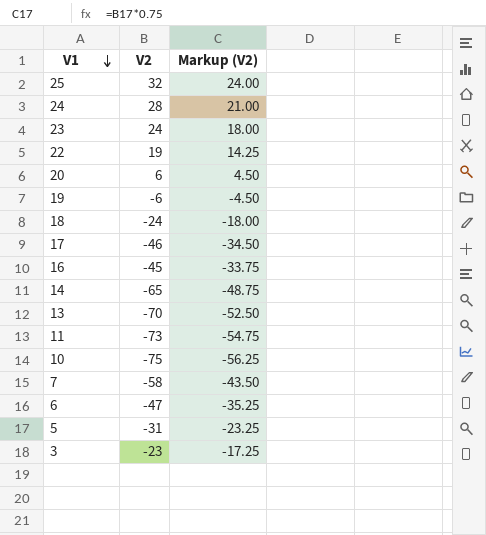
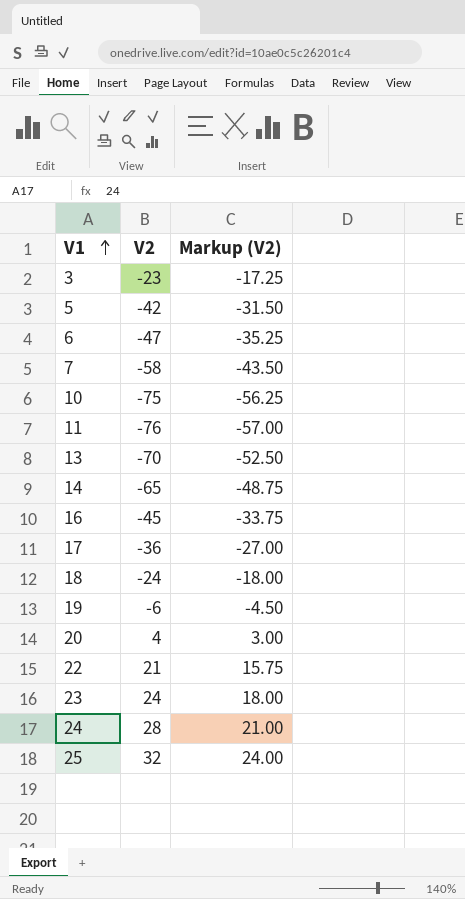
row order: V1 descending -> V1 ascending
5 | V2: -31 -> -42
5 | Markup (V2): -23.25 -> -31.50
11 | V2: -73 -> -76
11 | Markup (V2): -54.75 -> -57.00
17 | V2: -46 -> -36
17 | Markup (V2): -34.50 -> -27.00
20 | V2: 6 -> 4
20 | Markup (V2): 4.50 -> 3.00
22 | V2: 19 -> 21
22 | Markup (V2): 14.25 -> 15.75

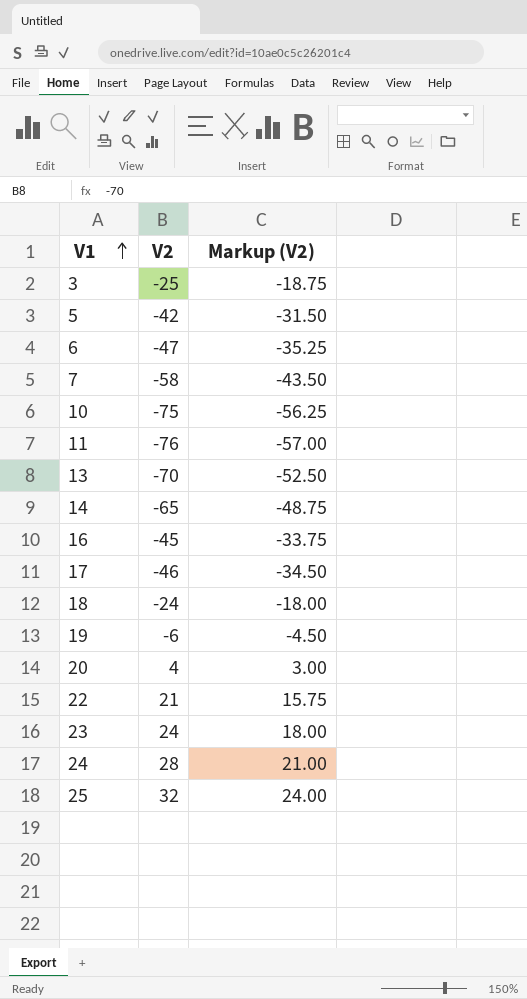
3 | V2: -23 -> -25
3 | Markup (V2): -17.25 -> -18.75
17 | V2: -36 -> -46
17 | Markup (V2): -27.00 -> -34.50

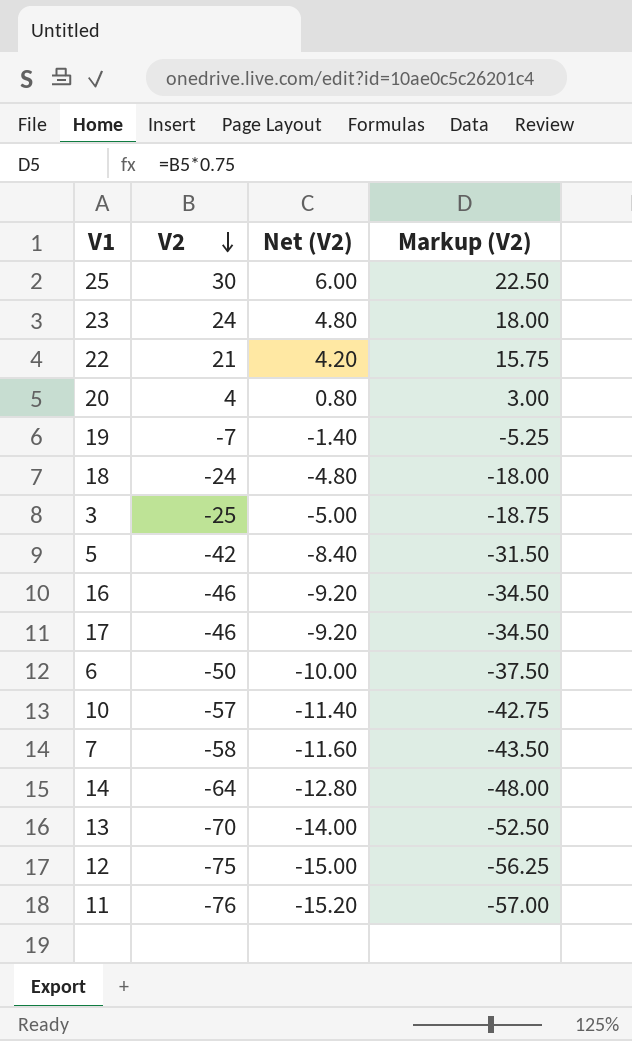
row order: V1 ascending -> V2 descending
column Net (V2) | formula: none -> [V2] * 0.2
row 24: 28 | 21.00 -> none
25 | V2: 32 -> 30
25 | Markup (V2): 24.00 -> 22.50
19 | V2: -6 -> -7
19 | Markup (V2): -4.50 -> -5.25
16 | V2: -45 -> -46
16 | Markup (V2): -33.75 -> -34.50
6 | V2: -47 -> -50
6 | Markup (V2): -35.25 -> -37.50
10 | V2: -75 -> -57
10 | Markup (V2): -56.25 -> -42.75
14 | V2: -65 -> -64
14 | Markup (V2): -48.75 -> -48.00
row 12: none -> -75 | -15.00 | -56.25

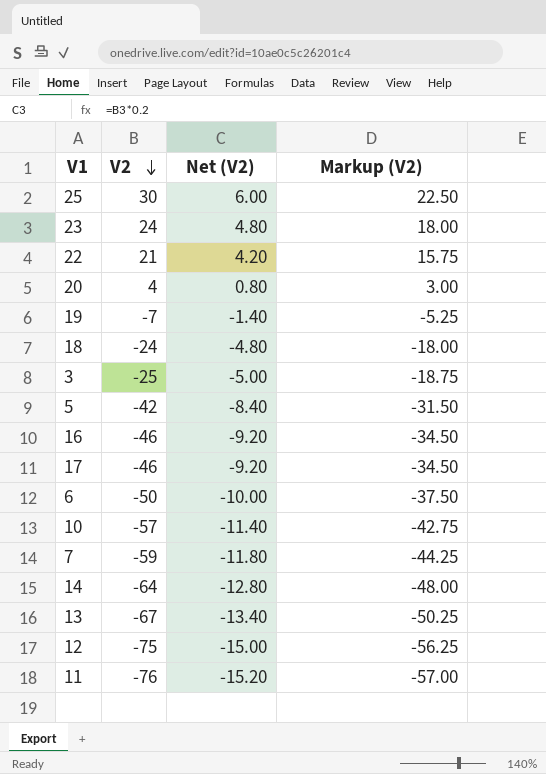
7 | V2: -58 -> -59
7 | Net (V2): -11.60 -> -11.80
7 | Markup (V2): -43.50 -> -44.25
13 | V2: -70 -> -67
13 | Net (V2): -14.00 -> -13.40
13 | Markup (V2): -52.50 -> -50.25

